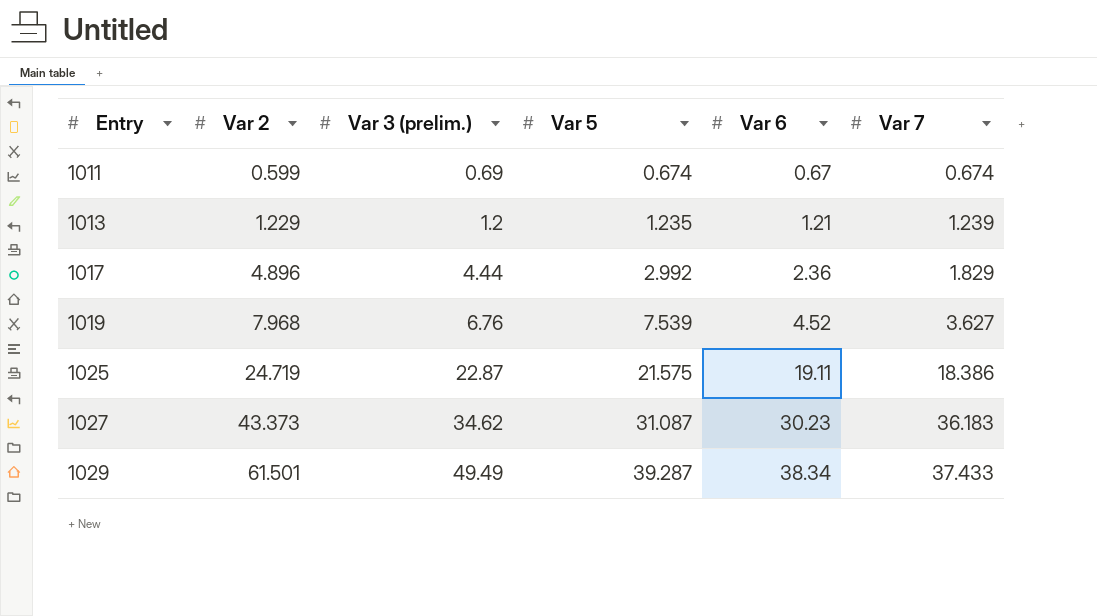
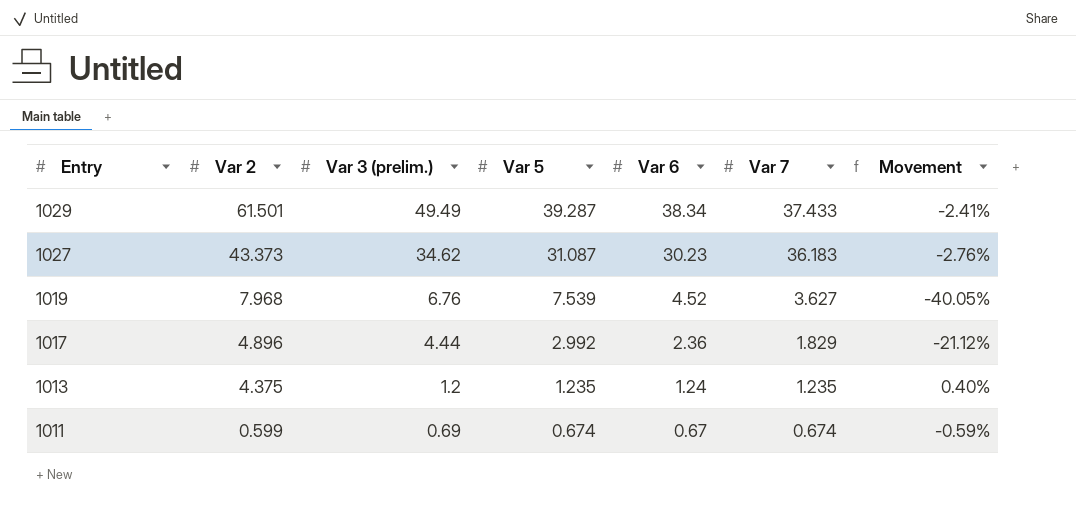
row order: Entry ascending -> Entry descending
column Movement | formula: none -> ([Var 6] - [Var 5]) / [Var 5]
row 1025: 24.719 | 22.87 | 21.575 | 19.11 | 18.386 -> none
1013 | Var 2: 1.229 -> 4.375
1013 | Var 6: 1.21 -> 1.24
1013 | Var 7: 1.239 -> 1.235

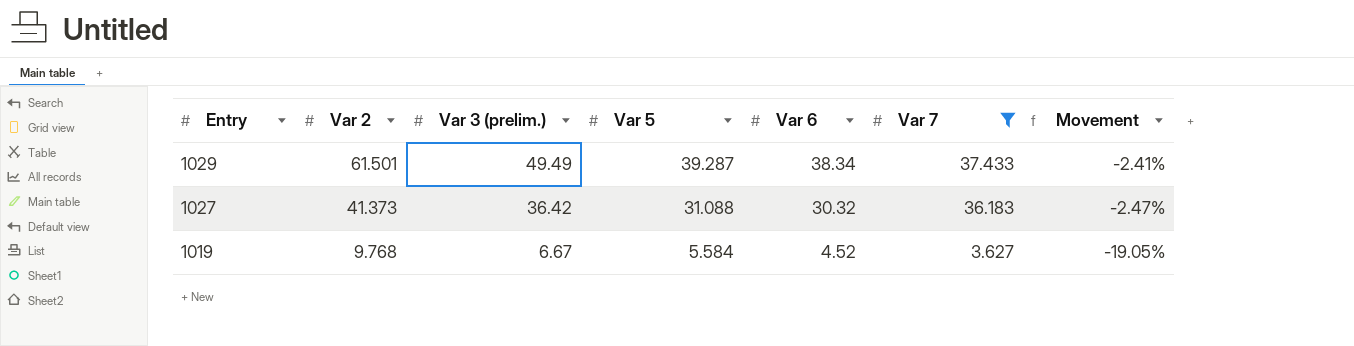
filter: none -> Var 7 >= 3.627
1027 | Var 2: 43.373 -> 41.373
1027 | Var 3 (prelim.): 34.62 -> 36.42
1027 | Var 5: 31.087 -> 31.088
1027 | Var 6: 30.23 -> 30.32
1027 | Movement: -2.76% -> -2.47%
1019 | Var 2: 7.968 -> 9.768
1019 | Var 3 (prelim.): 6.76 -> 6.67
1019 | Var 5: 7.539 -> 5.584
1019 | Movement: -40.05% -> -19.05%

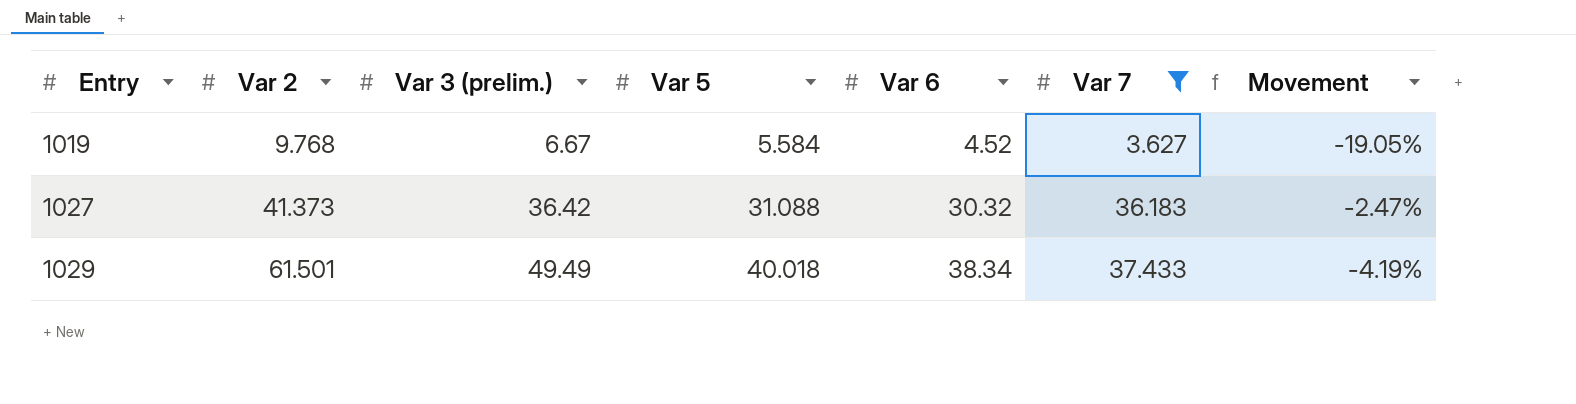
row order: Entry descending -> Entry ascending
1029 | Var 5: 39.287 -> 40.018
1029 | Movement: -2.41% -> -4.19%

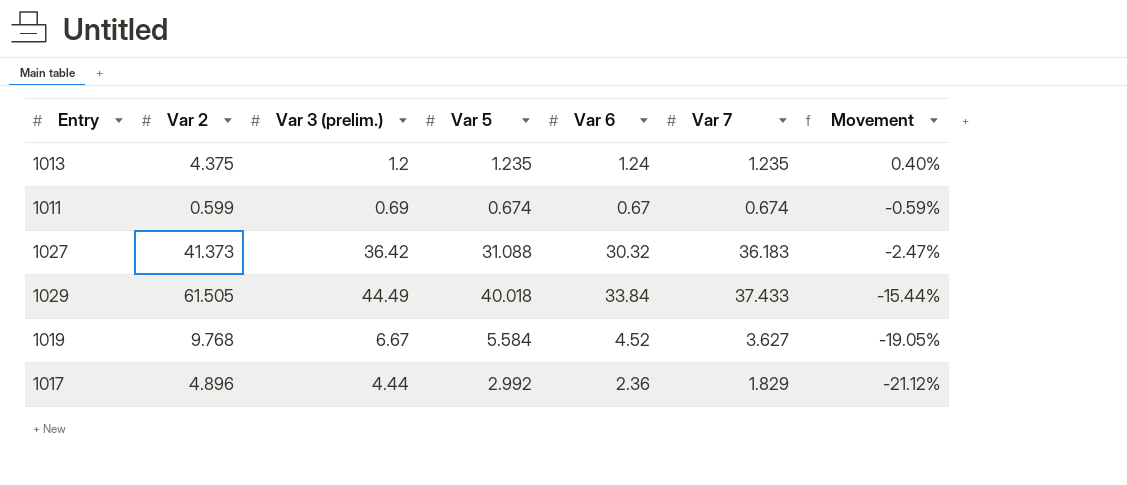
filter: Var 7 >= 3.627 -> none
row order: Entry ascending -> Movement descending
1029 | Var 2: 61.501 -> 61.505
1029 | Var 3 (prelim.): 49.49 -> 44.49
1029 | Var 6: 38.34 -> 33.84
1029 | Movement: -4.19% -> -15.44%

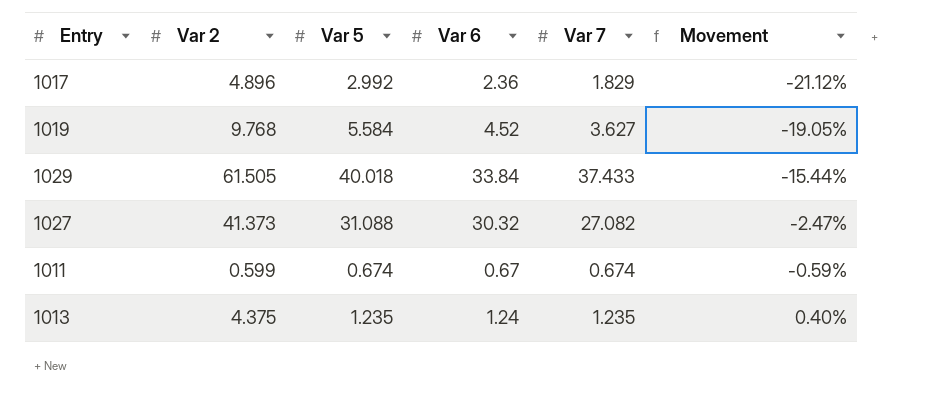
row order: Movement descending -> Movement ascending
column Var 3 (prelim.) | position: 3 -> none
1027 | Var 7: 36.183 -> 27.082

